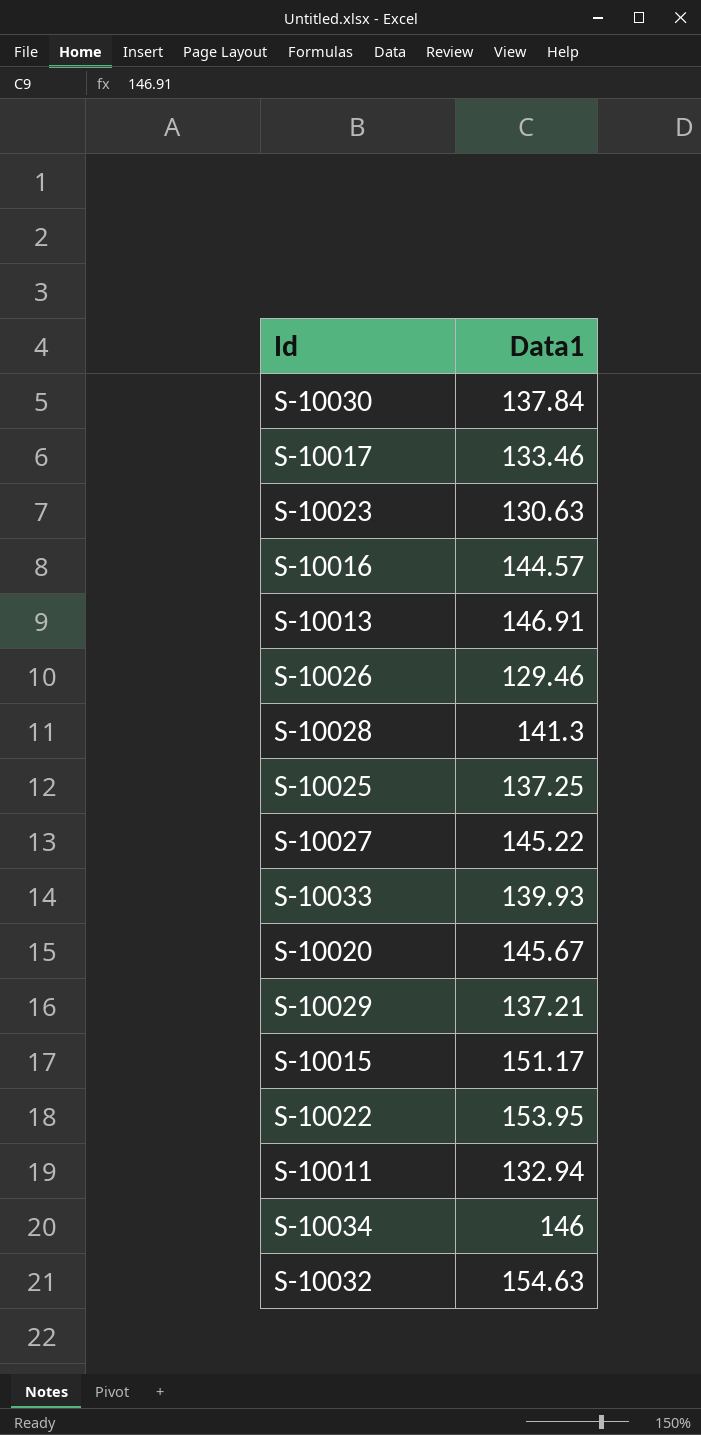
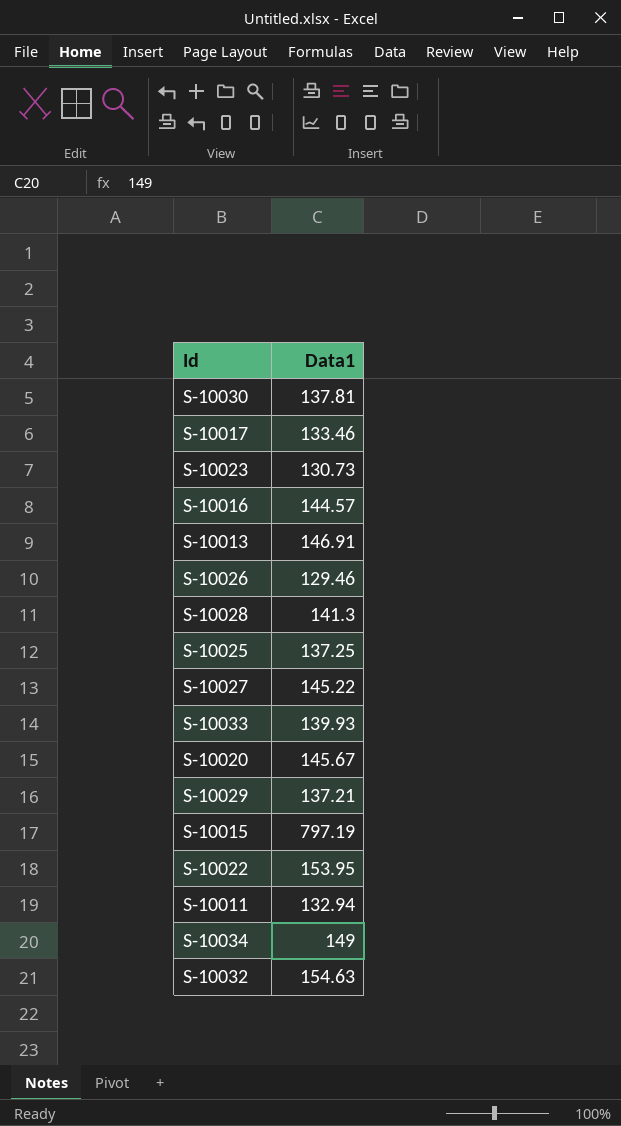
S-10030 | Data1: 137.84 -> 137.81
S-10023 | Data1: 130.63 -> 130.73
S-10015 | Data1: 151.17 -> 797.19
S-10034 | Data1: 146 -> 149

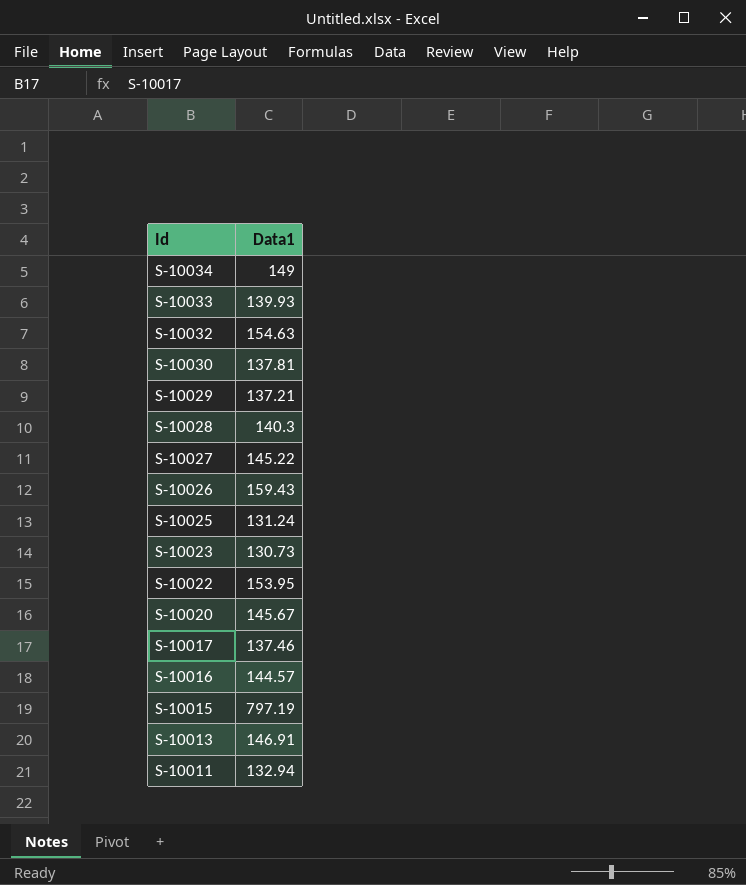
row order: none -> Id descending
S-10028 | Data1: 141.3 -> 140.3
S-10026 | Data1: 129.46 -> 159.43
S-10025 | Data1: 137.25 -> 131.24
S-10017 | Data1: 133.46 -> 137.46

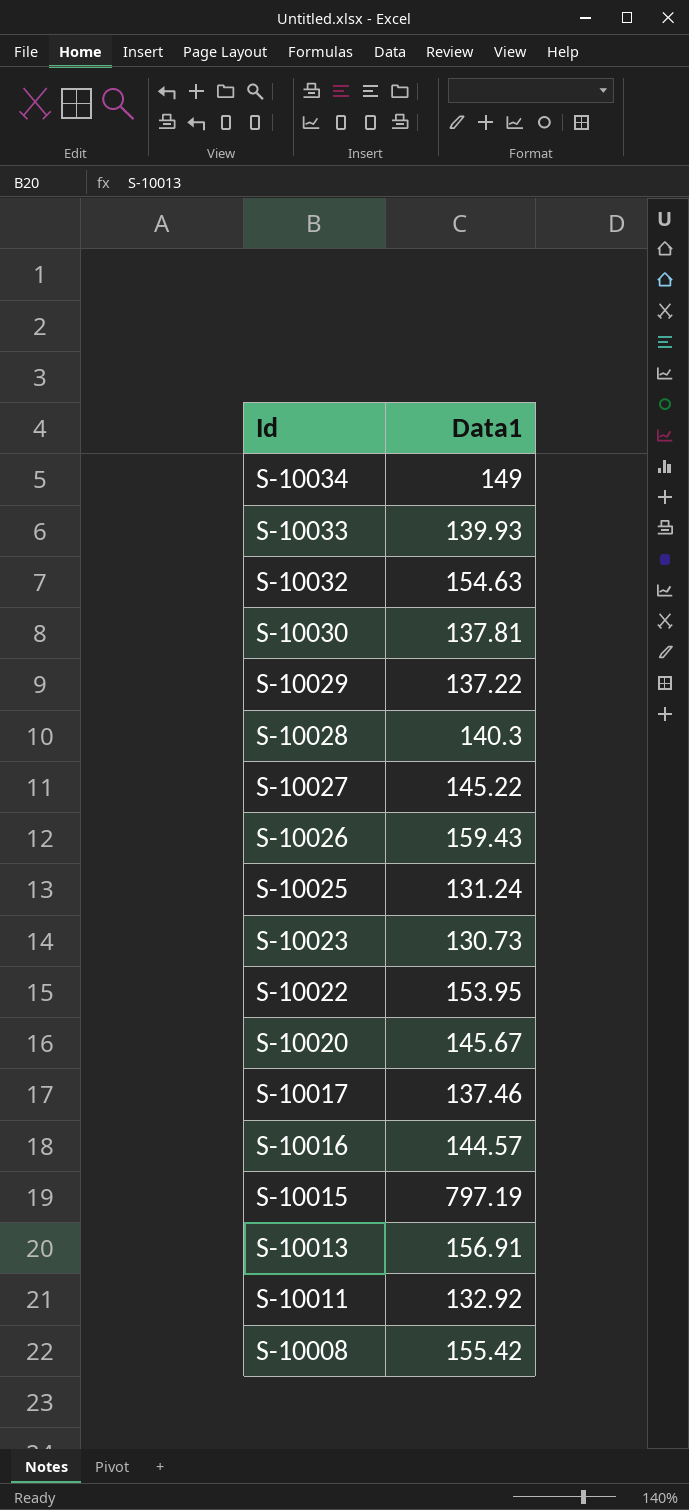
S-10029 | Data1: 137.21 -> 137.22
S-10013 | Data1: 146.91 -> 156.91
S-10011 | Data1: 132.94 -> 132.92
row S-10008: none -> 155.42

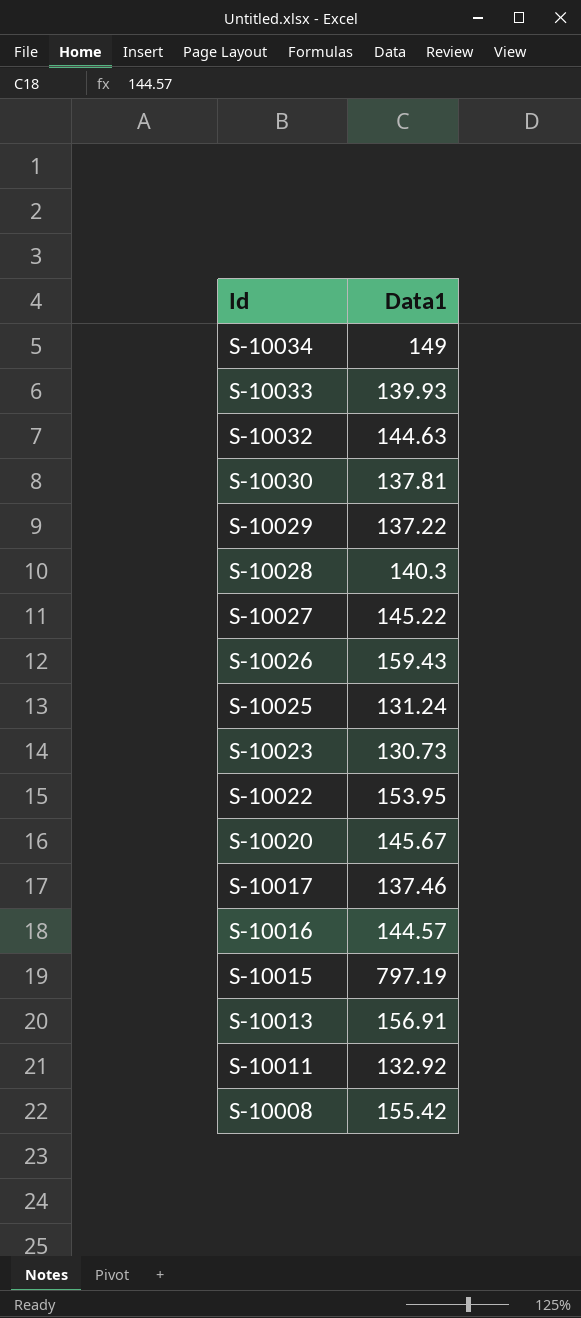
S-10032 | Data1: 154.63 -> 144.63

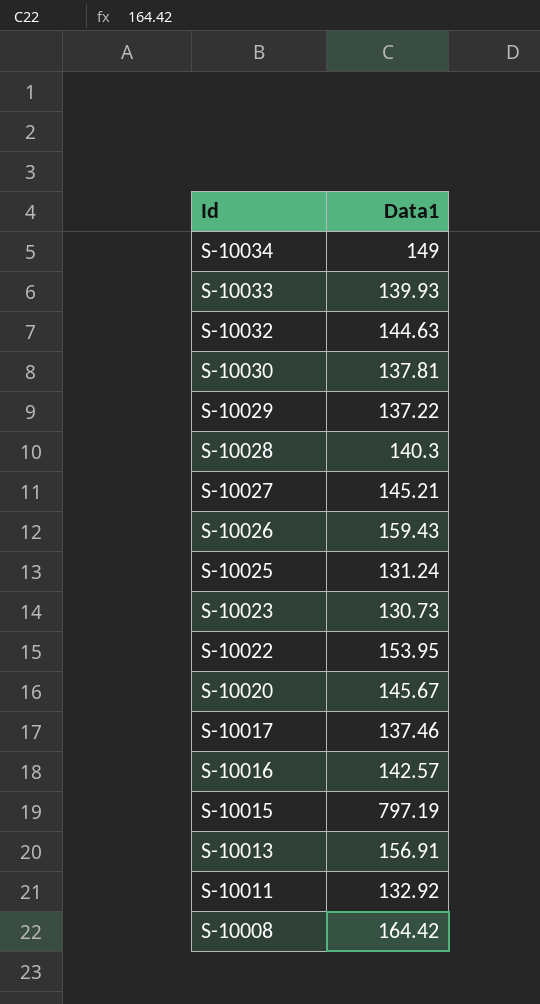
S-10027 | Data1: 145.22 -> 145.21
S-10016 | Data1: 144.57 -> 142.57
S-10008 | Data1: 155.42 -> 164.42

